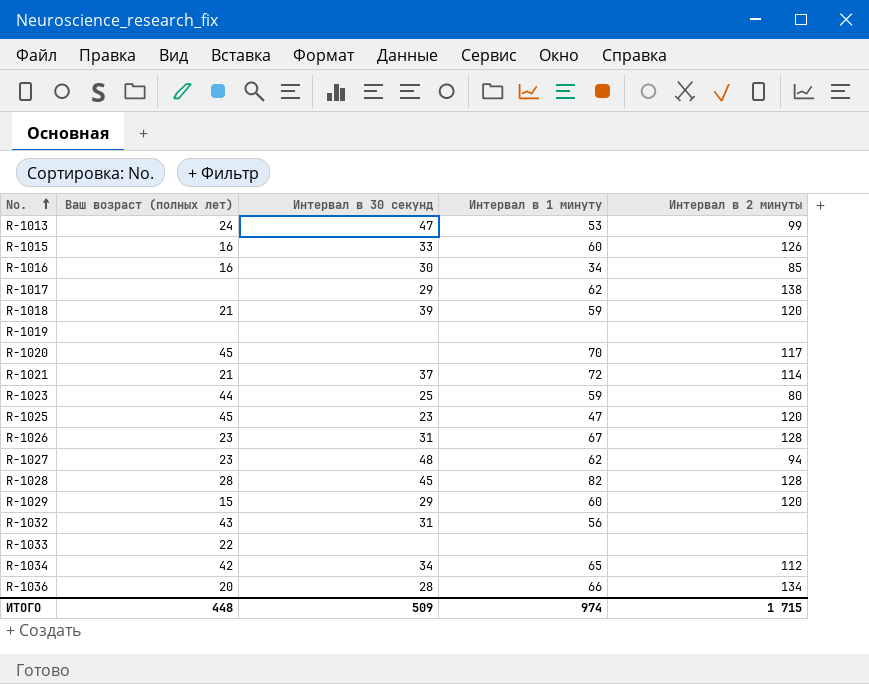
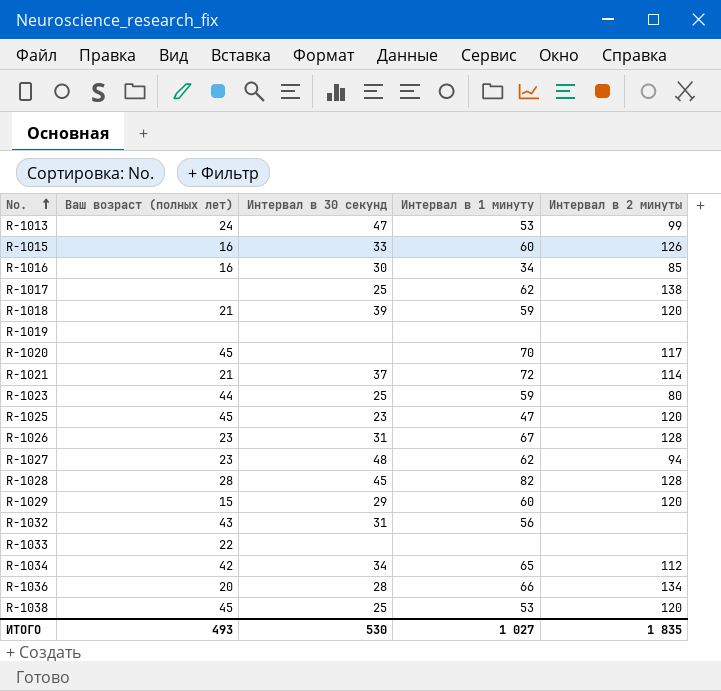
R-1017 | Интервал в 30 секунд: 29 -> 25
row R-1038: none -> 45 | 25 | 53 | 120
ИТОГО | Ваш возраст (полных лет): 448 -> 493
ИТОГО | Интервал в 30 секунд: 509 -> 530
ИТОГО | Интервал в 1 минуту: 974 -> 1 027
ИТОГО | Интервал в 2 минуты: 1 715 -> 1 835

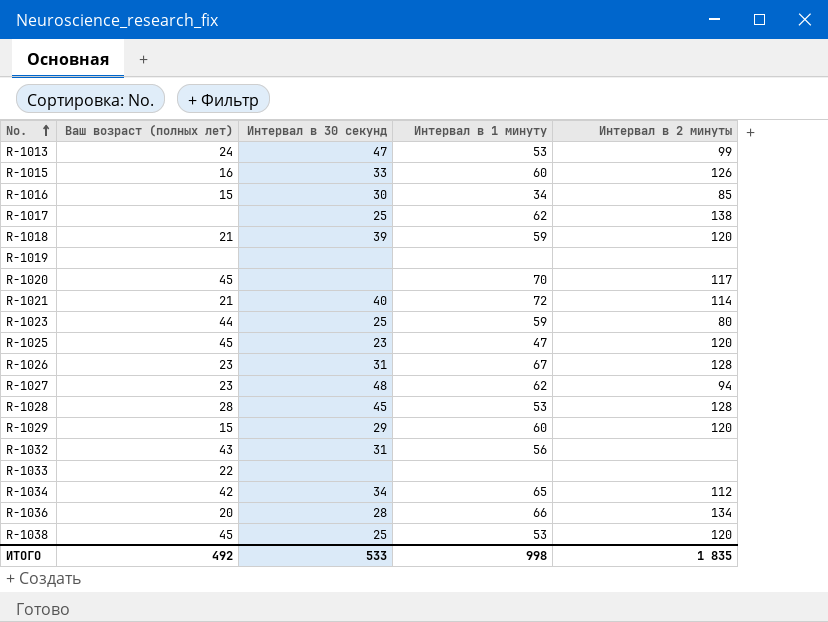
R-1016 | Ваш возраст (полных лет): 16 -> 15
R-1021 | Интервал в 30 секунд: 37 -> 40
R-1028 | Интервал в 1 минуту: 82 -> 53
ИТОГО | Ваш возраст (полных лет): 493 -> 492
ИТОГО | Интервал в 30 секунд: 530 -> 533
ИТОГО | Интервал в 1 минуту: 1 027 -> 998

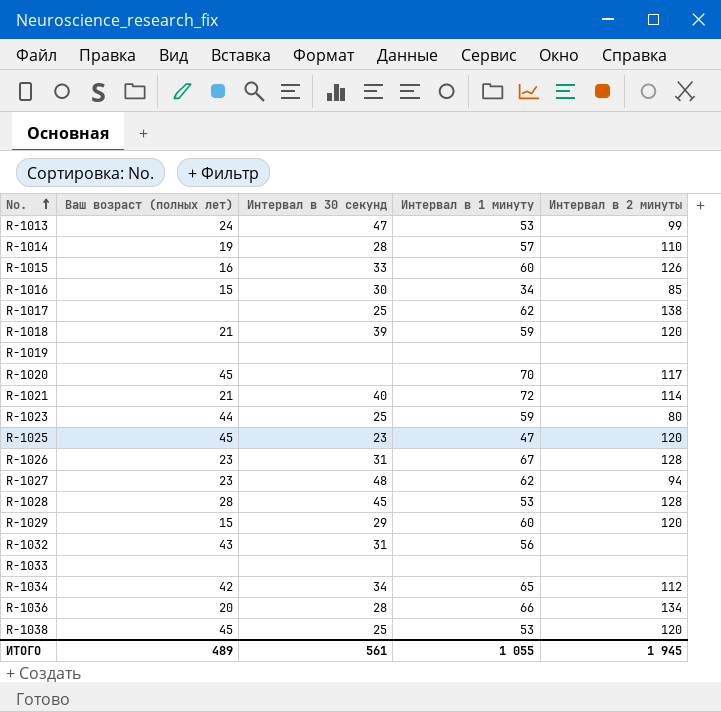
row R-1014: none -> 19 | 28 | 57 | 110
R-1033 | Ваш возраст (полных лет): 22 -> none
ИТОГО | Ваш возраст (полных лет): 492 -> 489
ИТОГО | Интервал в 30 секунд: 533 -> 561
ИТОГО | Интервал в 1 минуту: 998 -> 1 055
ИТОГО | Интервал в 2 минуты: 1 835 -> 1 945

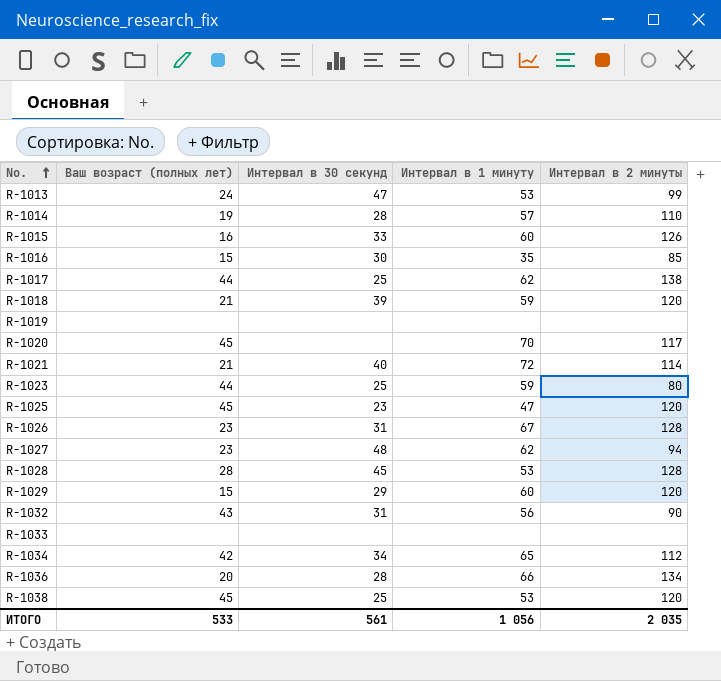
R-1016 | Интервал в 1 минуту: 34 -> 35
R-1017 | Ваш возраст (полных лет): none -> 44
R-1032 | Интервал в 2 минуты: none -> 90
ИТОГО | Ваш возраст (полных лет): 489 -> 533
ИТОГО | Интервал в 1 минуту: 1 055 -> 1 056
ИТОГО | Интервал в 2 минуты: 1 945 -> 2 035

